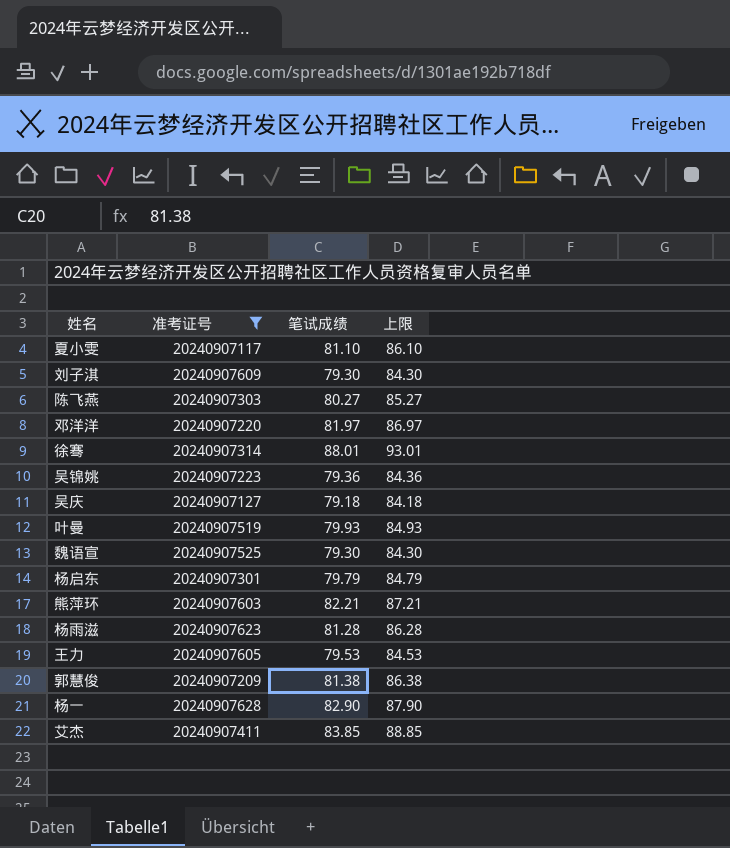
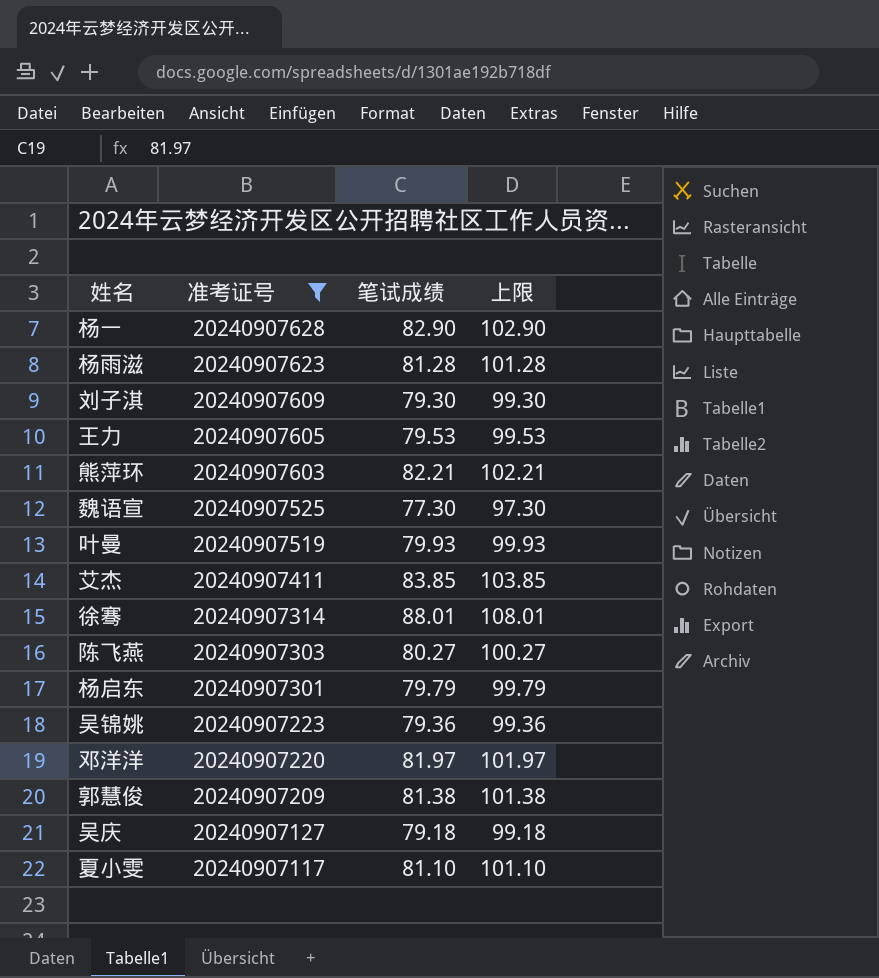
row order: none -> 准考证号 descending
column 上限 | formula: [笔试成绩] + 5 -> [笔试成绩] + 20
魏语宣 | 笔试成绩: 79.30 -> 77.30

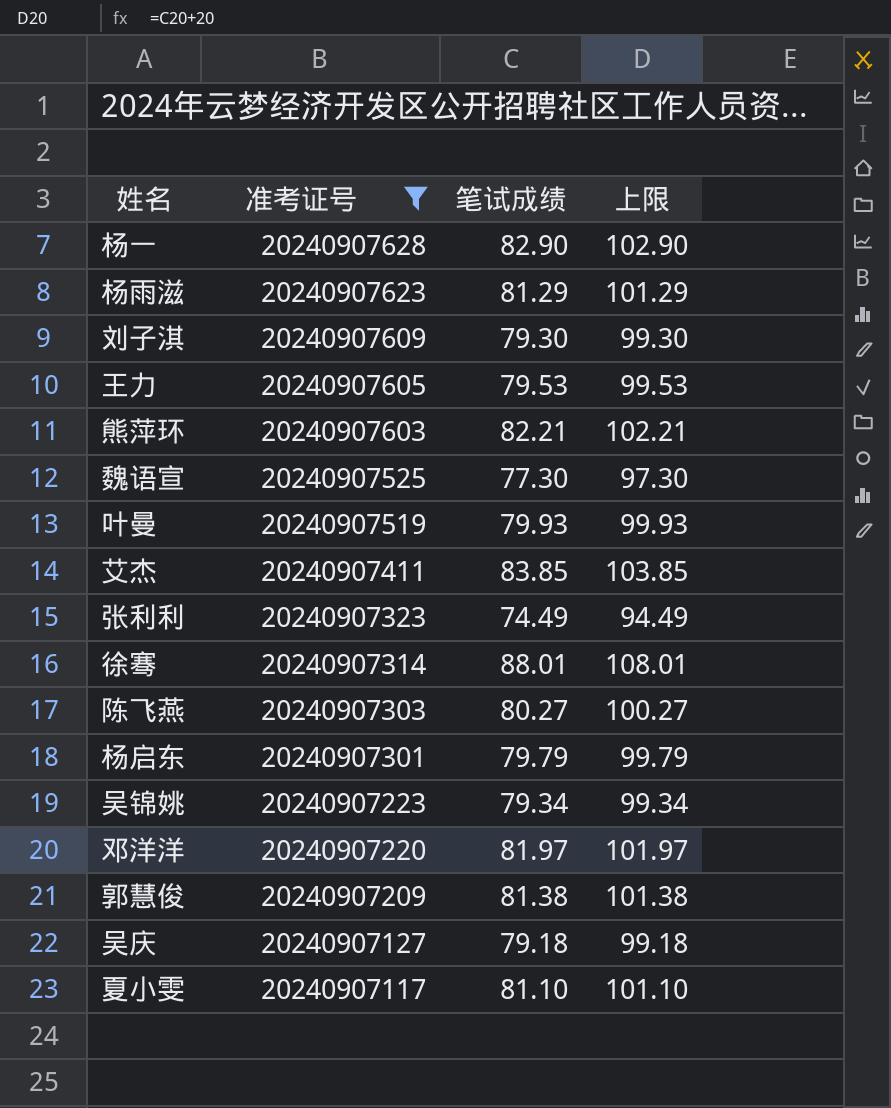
杨雨滋 | 笔试成绩: 81.28 -> 81.29
杨雨滋 | 上限: 101.28 -> 101.29
row 张利利: none -> 20240907323 | 74.49 | 94.49
吴锦姚 | 笔试成绩: 79.36 -> 79.34
吴锦姚 | 上限: 99.36 -> 99.34

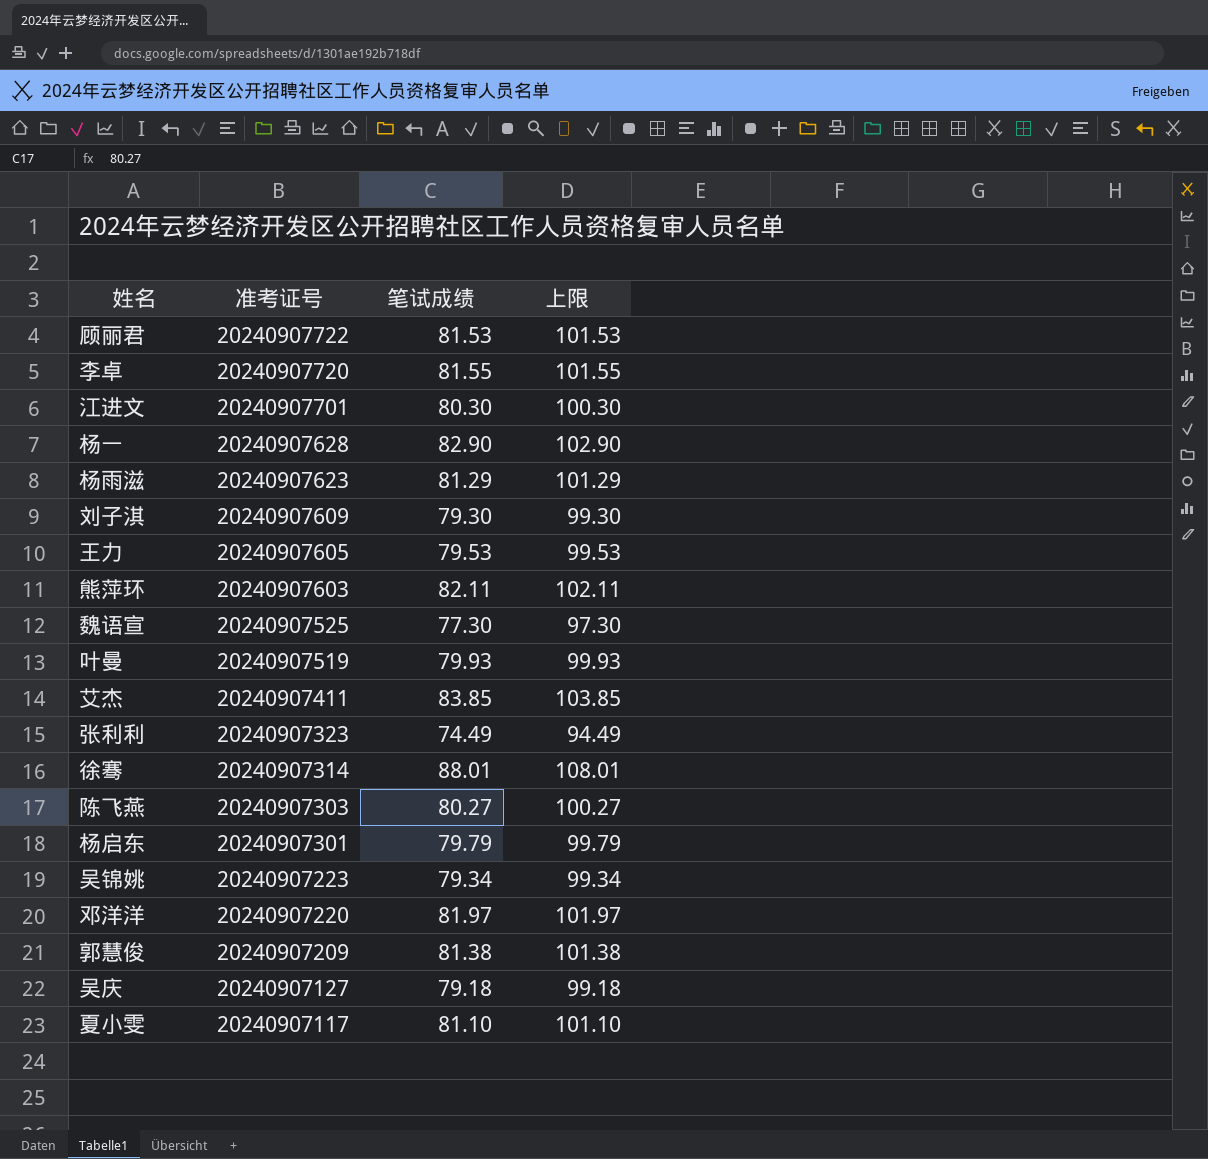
filter: 准考证号 <= 20240907628 -> none
熊萍环 | 笔试成绩: 82.21 -> 82.11
熊萍环 | 上限: 102.21 -> 102.11

